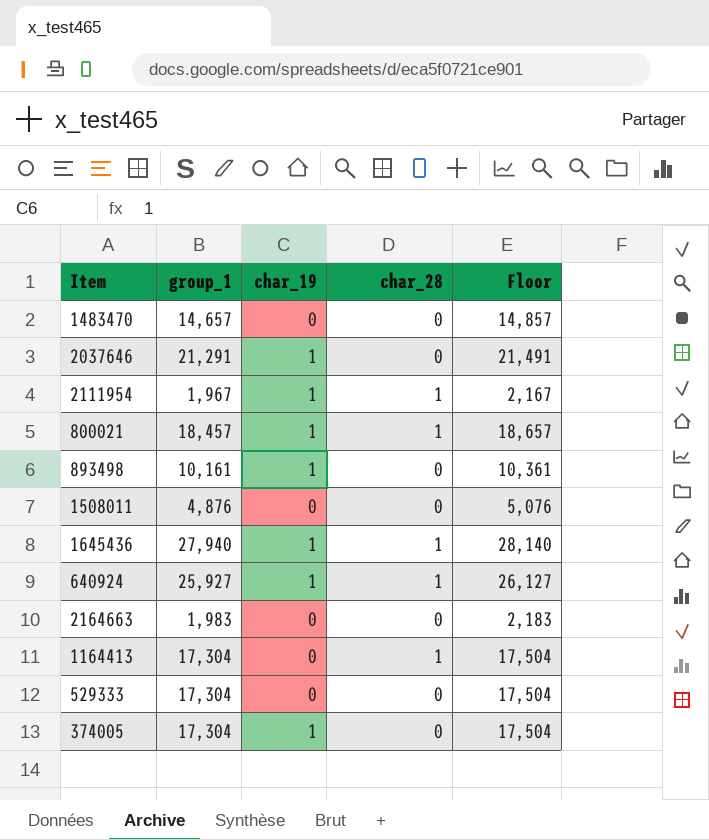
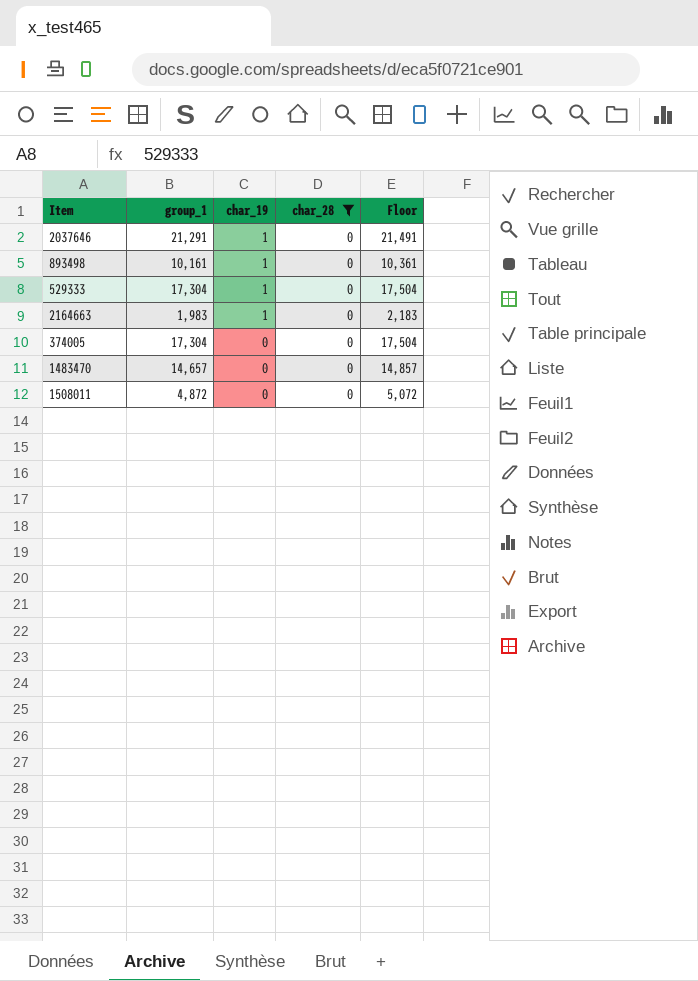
filter: none -> char_28 = 0
row order: none -> char_19 descending
529333 | char_19: 0 -> 1
2164663 | char_19: 0 -> 1
374005 | char_19: 1 -> 0
1508011 | group_1: 4,876 -> 4,872
1508011 | Floor: 5,076 -> 5,072

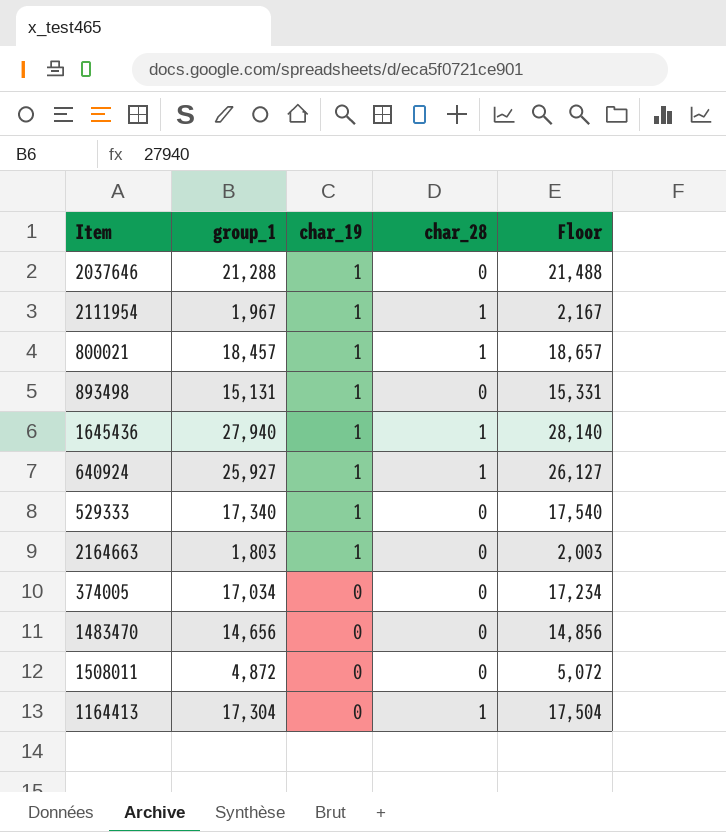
filter: char_28 = 0 -> none
2037646 | group_1: 21,291 -> 21,288
2037646 | Floor: 21,491 -> 21,488
893498 | group_1: 10,161 -> 15,131
893498 | Floor: 10,361 -> 15,331
529333 | group_1: 17,304 -> 17,340
529333 | Floor: 17,504 -> 17,540
2164663 | group_1: 1,983 -> 1,803
2164663 | Floor: 2,183 -> 2,003
374005 | group_1: 17,304 -> 17,034
374005 | Floor: 17,504 -> 17,234
1483470 | group_1: 14,657 -> 14,656
1483470 | Floor: 14,857 -> 14,856

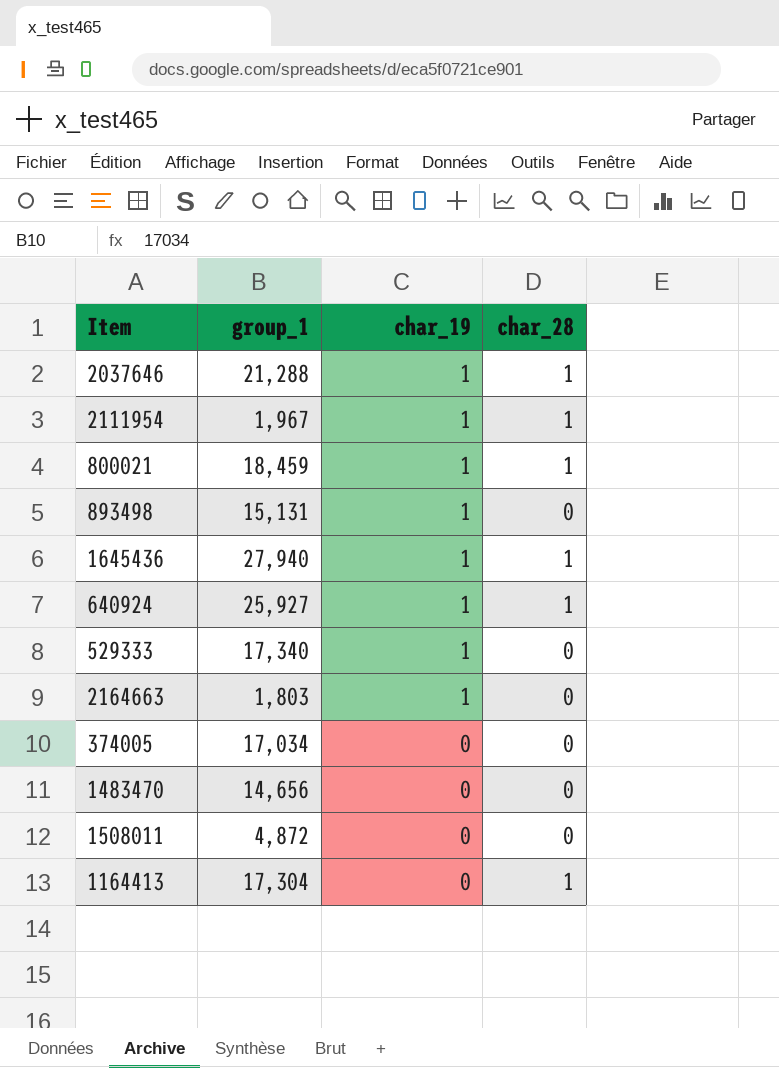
column Floor | formula: [group_1] + 200 -> none
2037646 | char_28: 0 -> 1
800021 | group_1: 18,457 -> 18,459

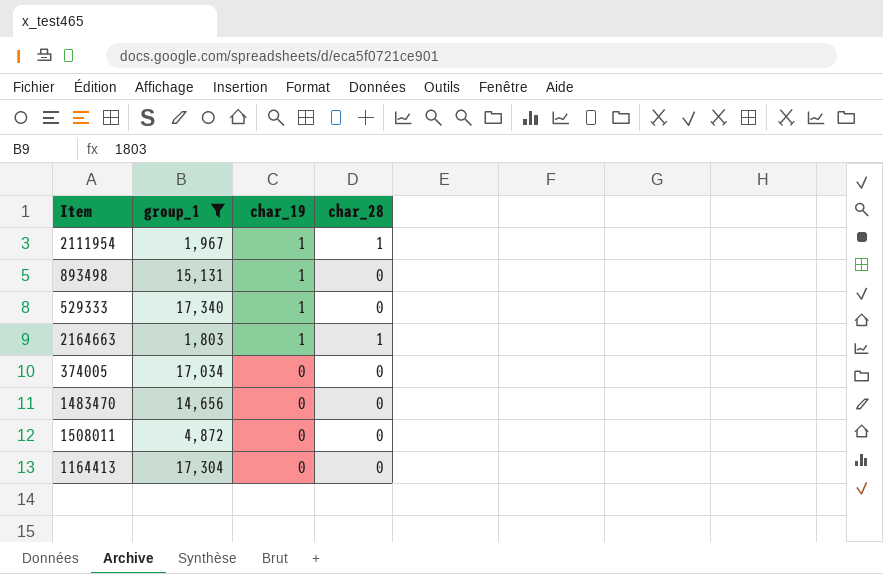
filter: none -> group_1 <= 17,340
2164663 | char_28: 0 -> 1
1164413 | char_28: 1 -> 0

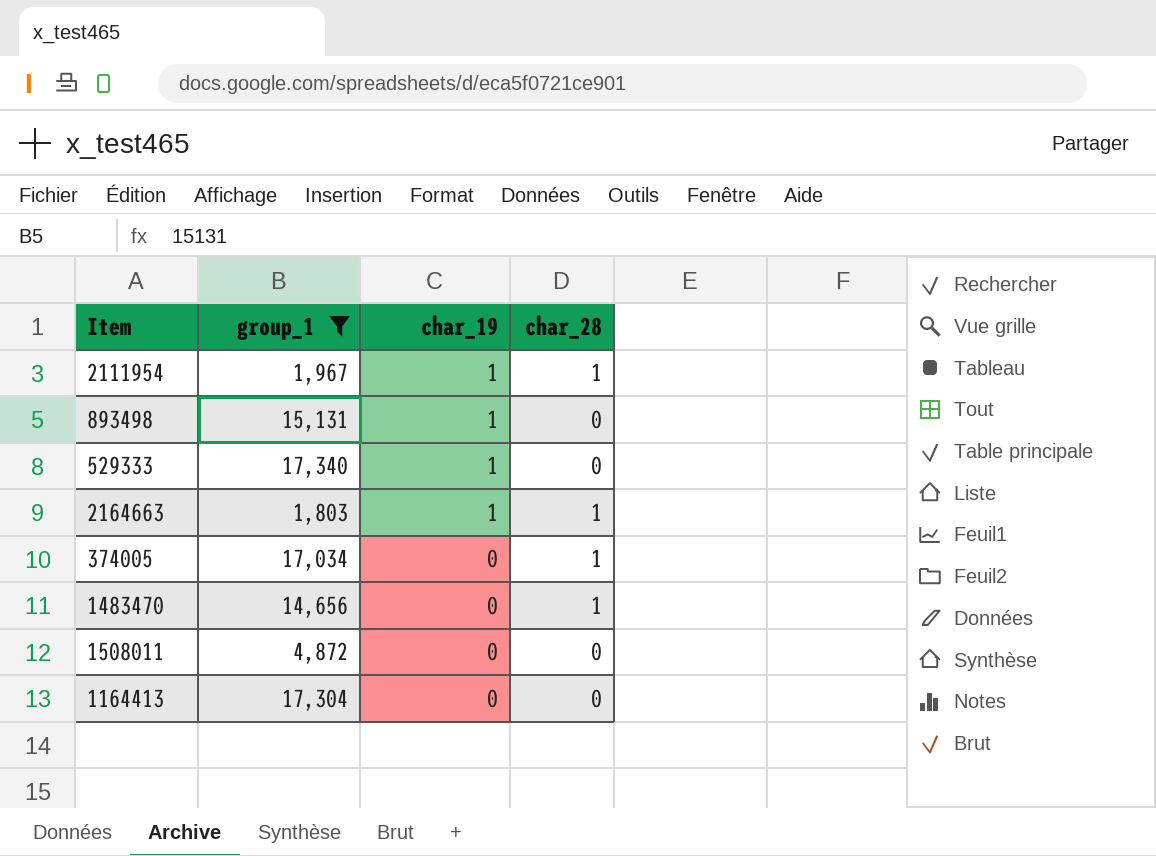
374005 | char_28: 0 -> 1
1483470 | char_28: 0 -> 1

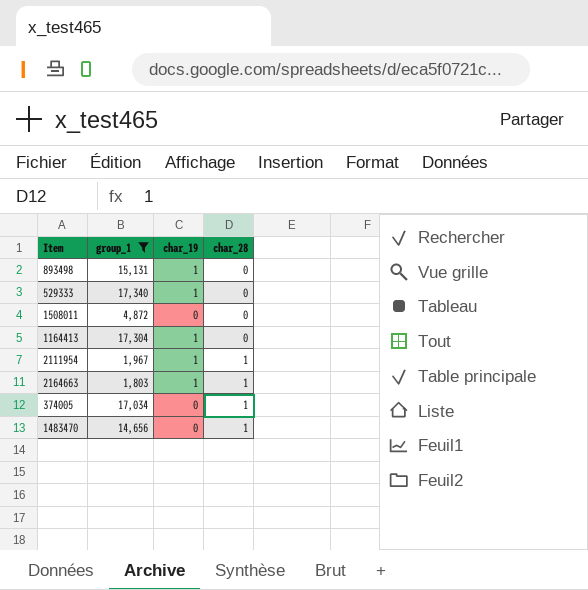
row order: char_19 descending -> char_28 ascending
1164413 | char_19: 0 -> 1

